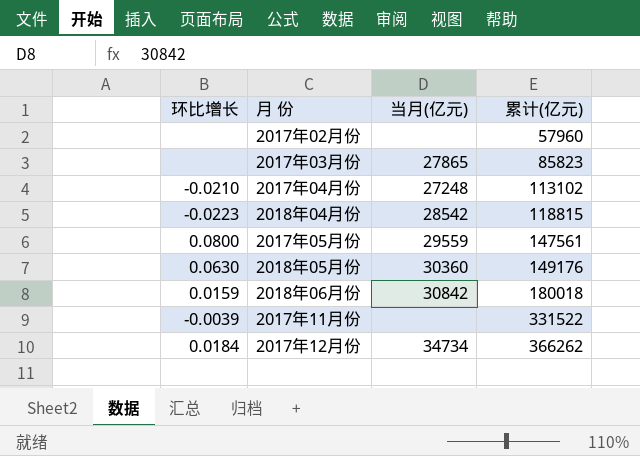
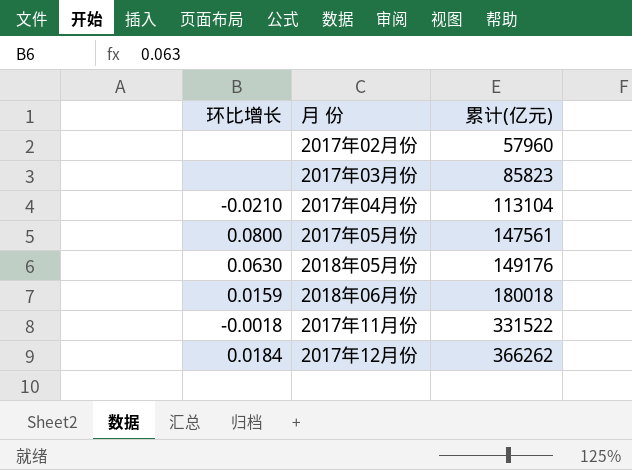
column 当月(亿元) | position: 3 -> none
row 2018年04月份: -0.0223 | 28542 | 118815 -> none
2017年04月份 | 累计(亿元): 113102 -> 113104
2017年11月份 | 环比增长: -0.0039 -> -0.0018

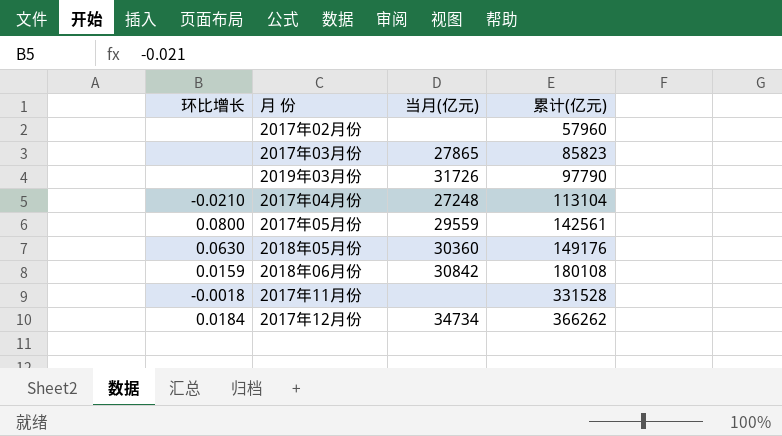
column 当月(亿元) | position: none -> 3
row 2019年03月份: none -> none | 31726 | 97790
2017年05月份 | 累计(亿元): 147561 -> 142561
2018年06月份 | 累计(亿元): 180018 -> 180108
2017年11月份 | 累计(亿元): 331522 -> 331528

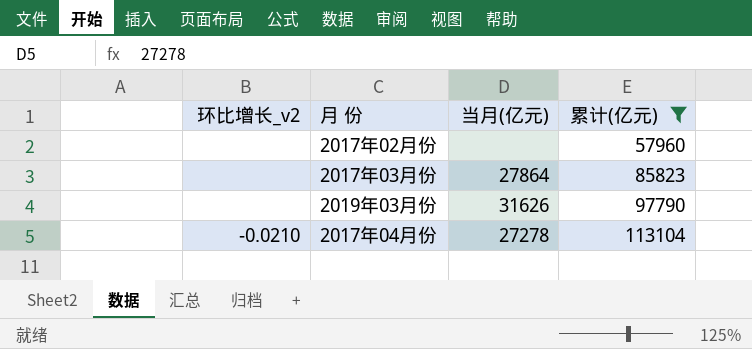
filter: none -> 累计(亿元) <= 113104
column name: 环比增长 -> 环比增长_v2
2017年03月份 | 当月(亿元): 27865 -> 27864
2019年03月份 | 当月(亿元): 31726 -> 31626
2017年04月份 | 当月(亿元): 27248 -> 27278

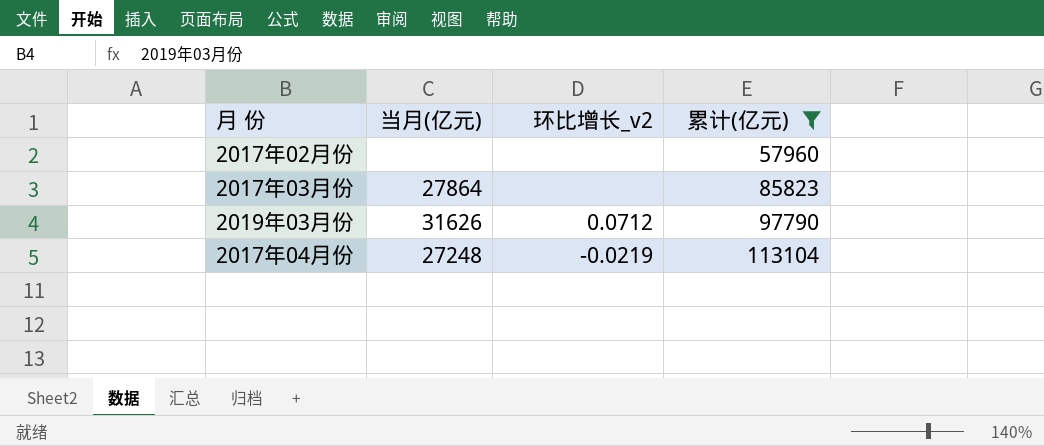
column 环比增长_v2 | position: 1 -> 3
2019年03月份 | 环比增长_v2: none -> 0.0712
2017年04月份 | 当月(亿元): 27278 -> 27248
2017年04月份 | 环比增长_v2: -0.0210 -> -0.0219

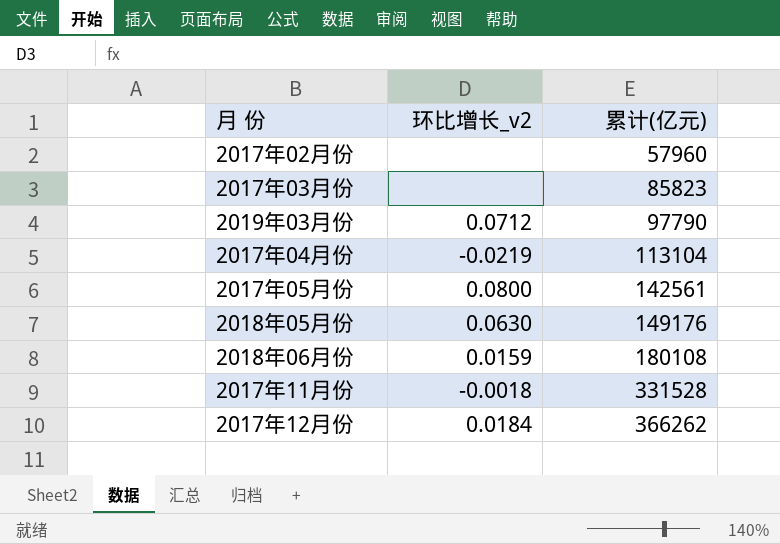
filter: 累计(亿元) <= 113104 -> none
column 当月(亿元) | position: 2 -> none

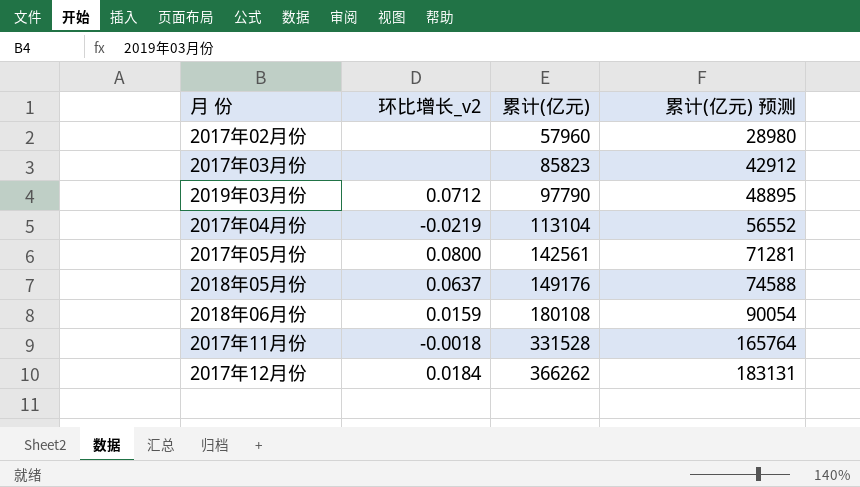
column 累计(亿元) 预测 | formula: none -> [累计(亿元)] * 0.5
2018年05月份 | 环比增长_v2: 0.0630 -> 0.0637

